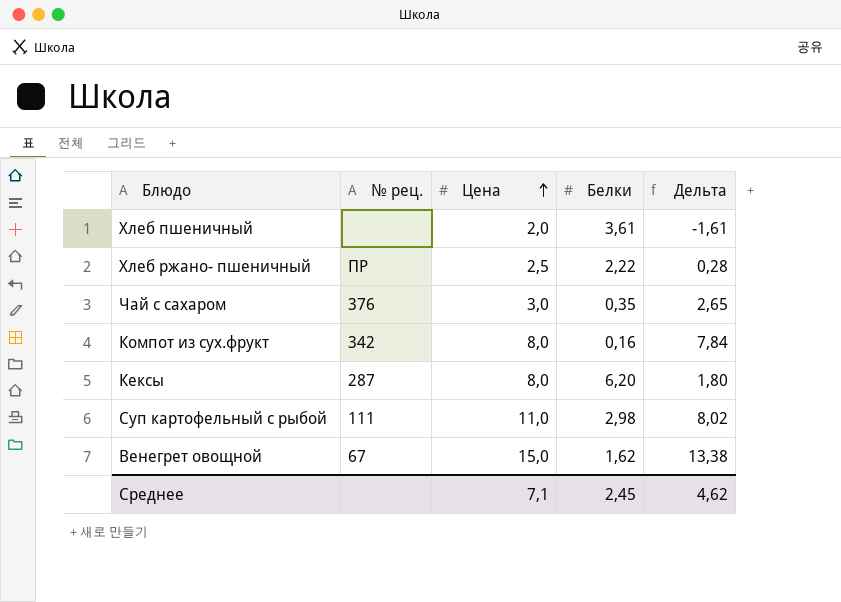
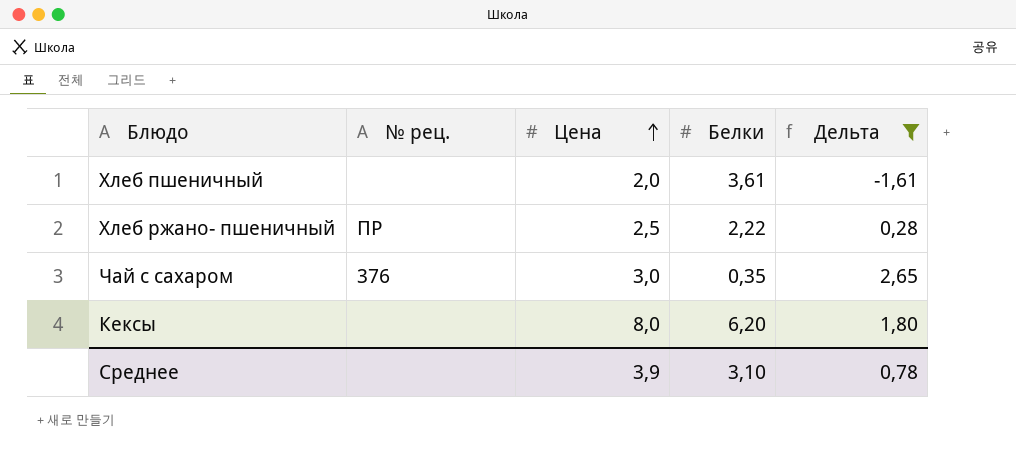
filter: none -> Дельта <= 2,65
Кексы | № рец.: 287 -> none
Среднее | Цена: 7,1 -> 3,9
Среднее | Белки: 2,45 -> 3,10
Среднее | Дельта: 4,62 -> 0,78

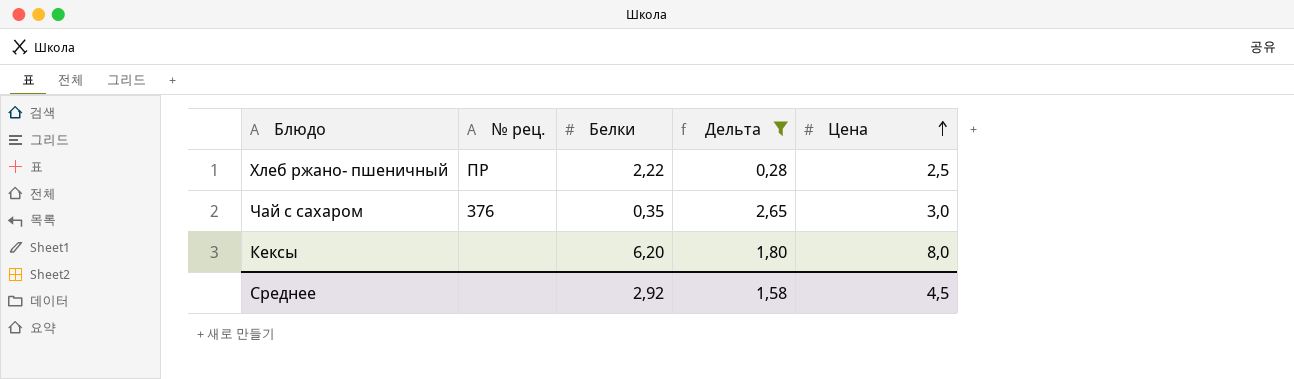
column Цена | position: 3 -> 5
row Хлеб пшеничный: none | 2,0 | 3,61 | -1,61 -> none
Среднее | Белки: 3,10 -> 2,92
Среднее | Дельта: 0,78 -> 1,58
Среднее | Цена: 3,9 -> 4,5

